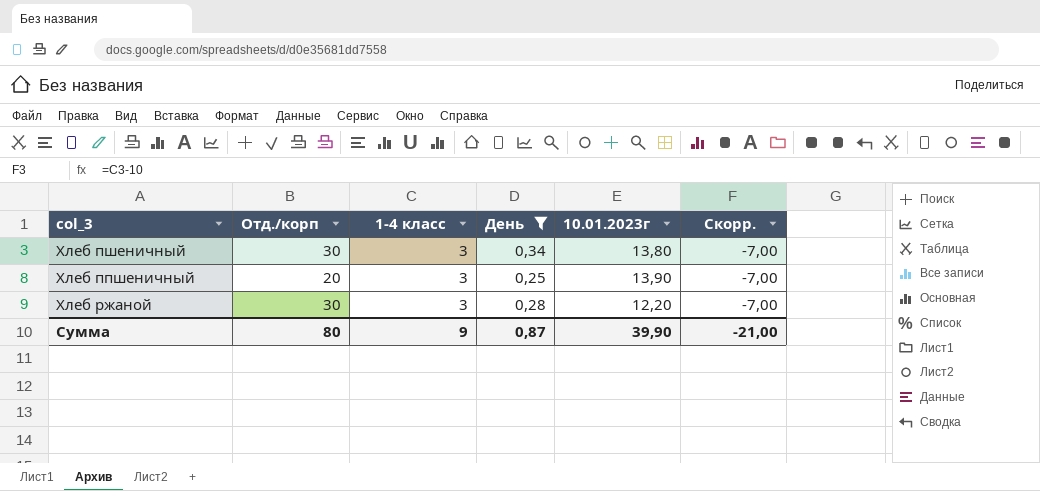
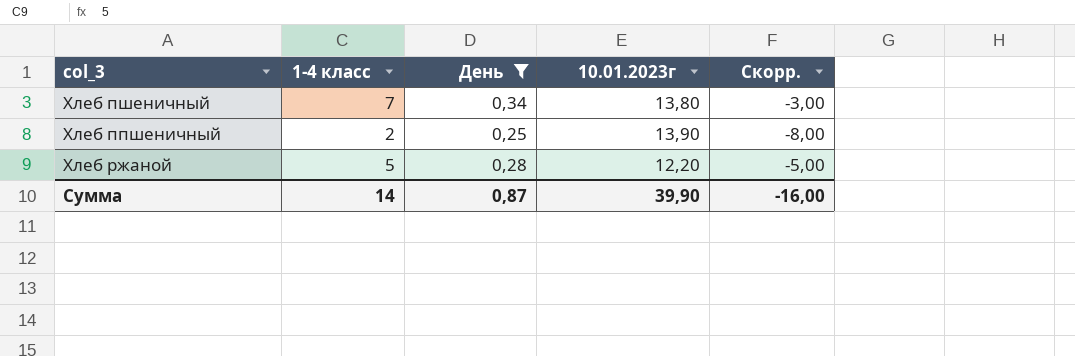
column Отд./корп | position: 2 -> none
Хлеб пшеничный | 1-4 класс: 3 -> 7
Хлеб пшеничный | Скорр.: -7,00 -> -3,00
Хлеб ппшеничный | 1-4 класс: 3 -> 2
Хлеб ппшеничный | Скорр.: -7,00 -> -8,00
Хлеб ржаной | 1-4 класс: 3 -> 5
Хлеб ржаной | Скорр.: -7,00 -> -5,00
Сумма | 1-4 класс: 9 -> 14
Сумма | Скорр.: -21,00 -> -16,00

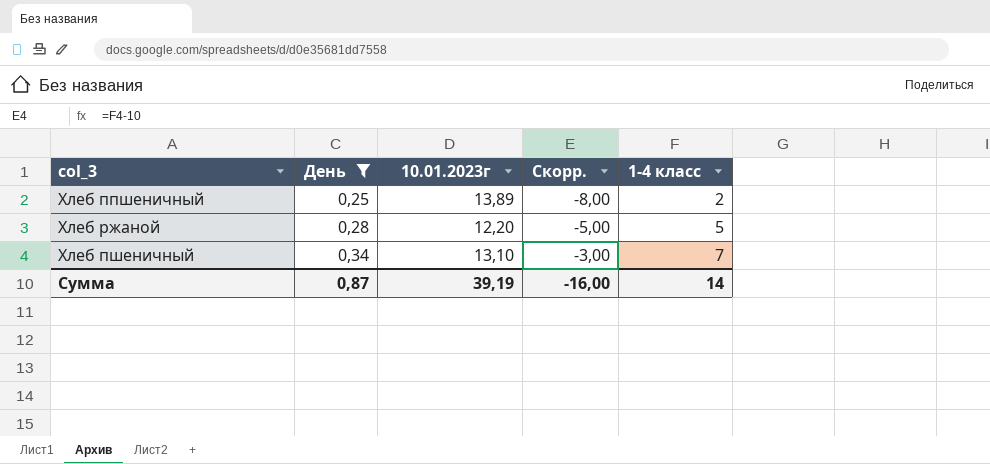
row order: none -> День ascending
column 1-4 класс | position: 2 -> 5
Хлеб ппшеничный | 10.01.2023г: 13,90 -> 13,89
Хлеб пшеничный | 10.01.2023г: 13,80 -> 13,10
Сумма | 10.01.2023г: 39,90 -> 39,19

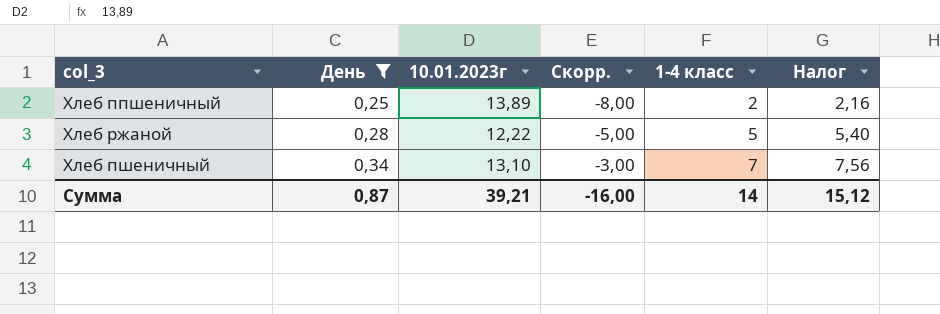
column Налог | formula: none -> [1-4 класс] * 1,08
Хлеб ржаной | 10.01.2023г: 12,20 -> 12,22
Сумма | 10.01.2023г: 39,19 -> 39,21

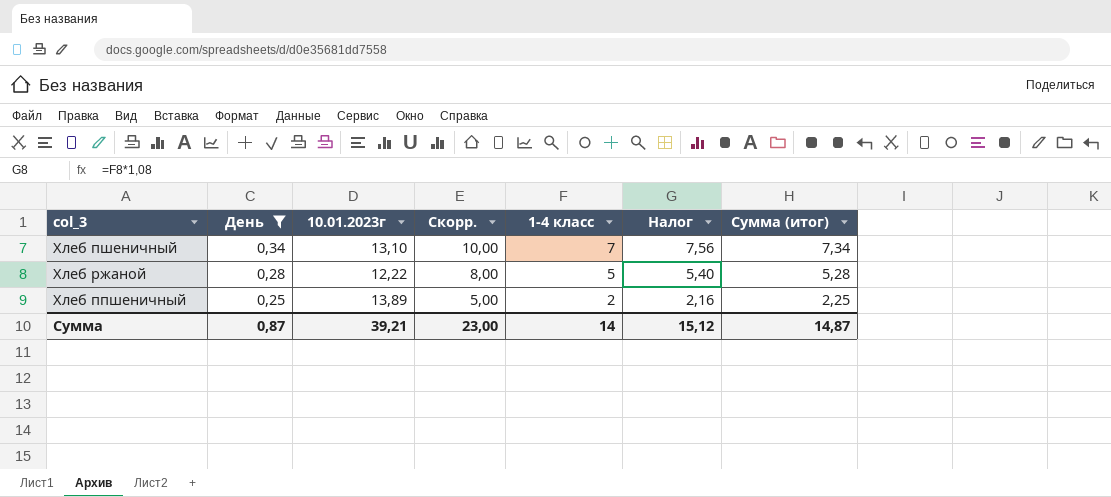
row order: День ascending -> День descending
column Скорр. | formula: [1-4 класс] - 10 -> [1-4 класс] + 3
column Сумма (итог) | formula: none -> [День] + [1-4 класс]
Сумма | Скорр.: -16,00 -> 23,00

